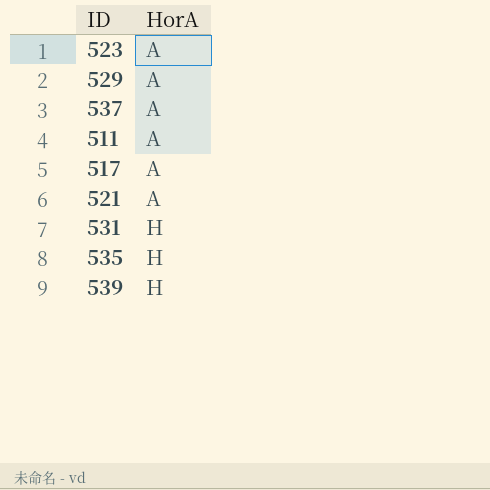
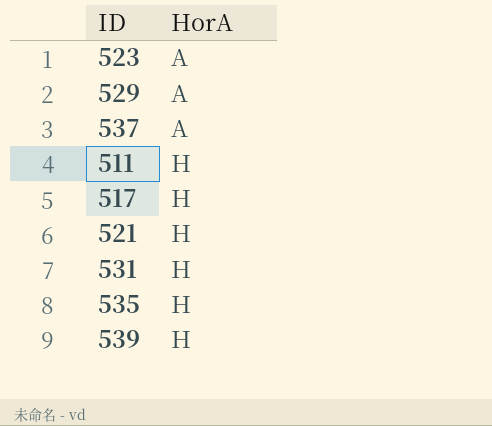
511 | HorA: A -> H
517 | HorA: A -> H
521 | HorA: A -> H

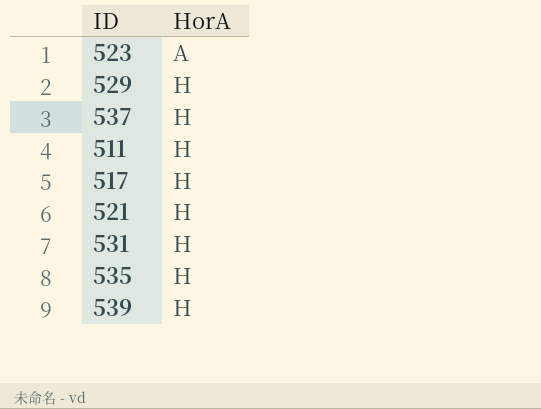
529 | HorA: A -> H
537 | HorA: A -> H

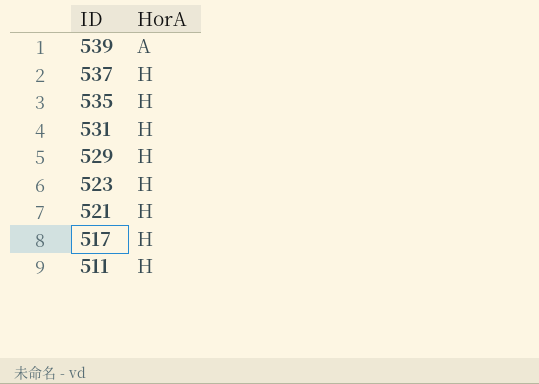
row order: HorA ascending -> ID descending
539 | HorA: H -> A
523 | HorA: A -> H

